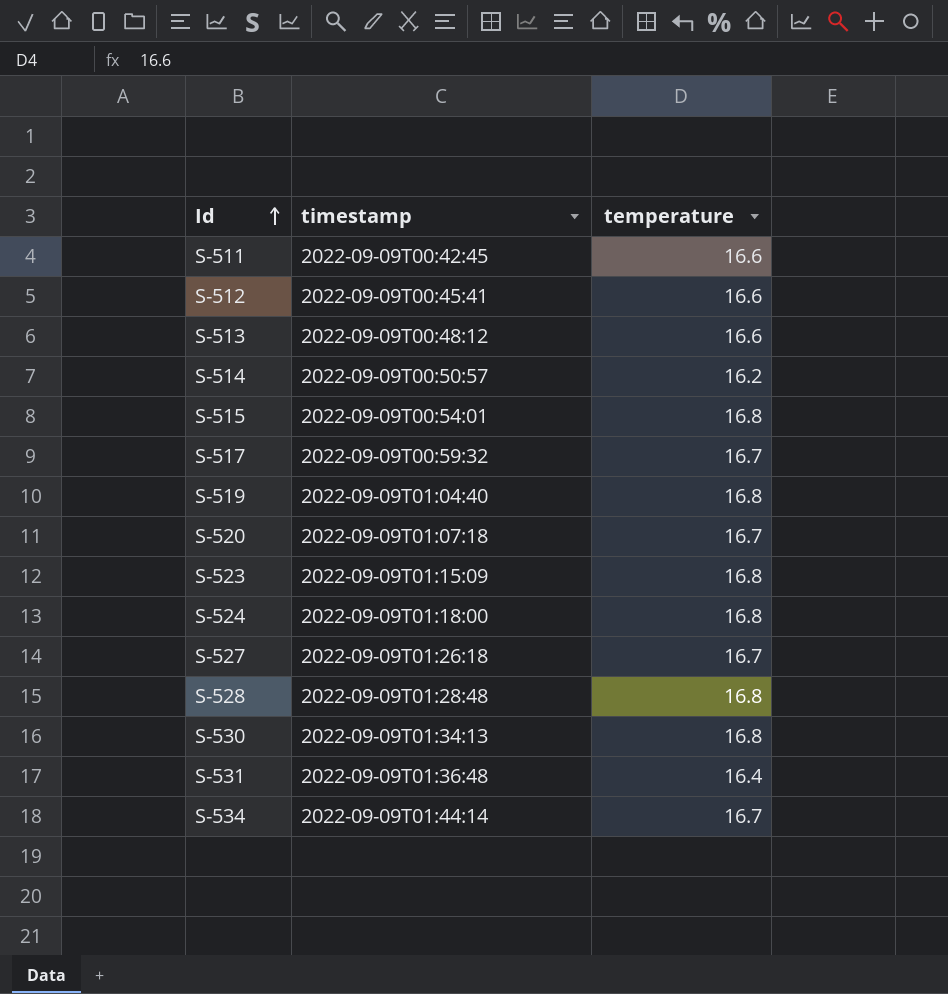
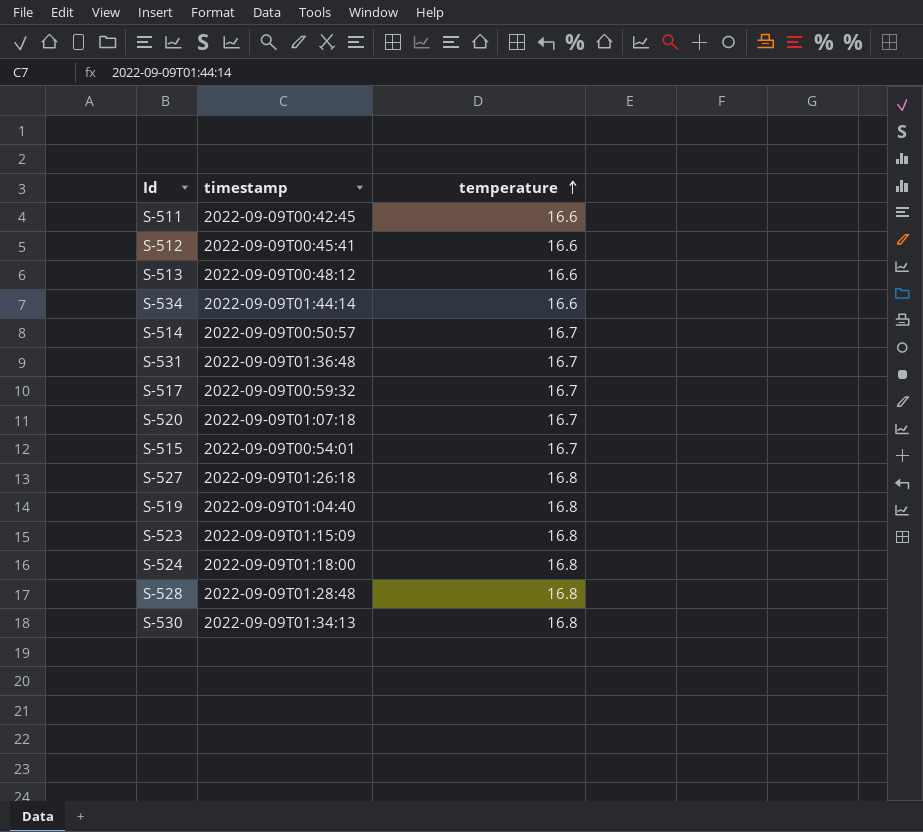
row order: Id ascending -> temperature ascending
S-534 | temperature: 16.7 -> 16.6
S-514 | temperature: 16.2 -> 16.7
S-531 | temperature: 16.4 -> 16.7
S-515 | temperature: 16.8 -> 16.7
S-527 | temperature: 16.7 -> 16.8

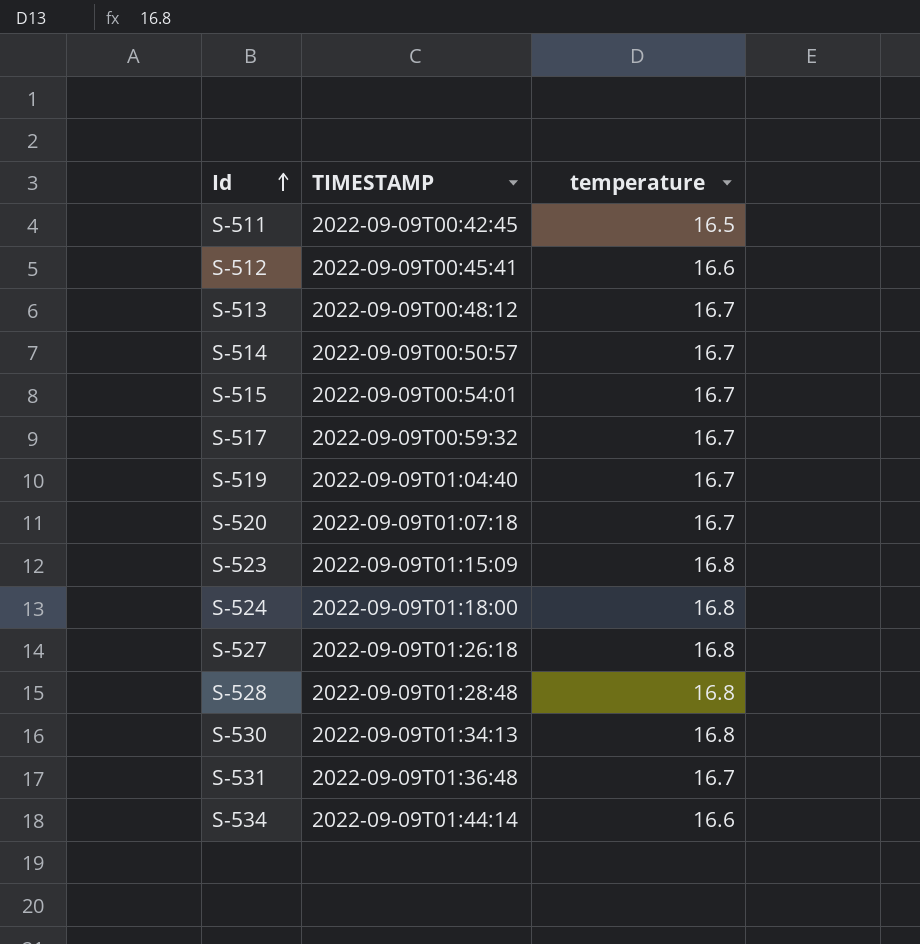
row order: temperature ascending -> Id ascending
column name: timestamp -> TIMESTAMP
S-511 | temperature: 16.6 -> 16.5
S-513 | temperature: 16.6 -> 16.7
S-519 | temperature: 16.8 -> 16.7

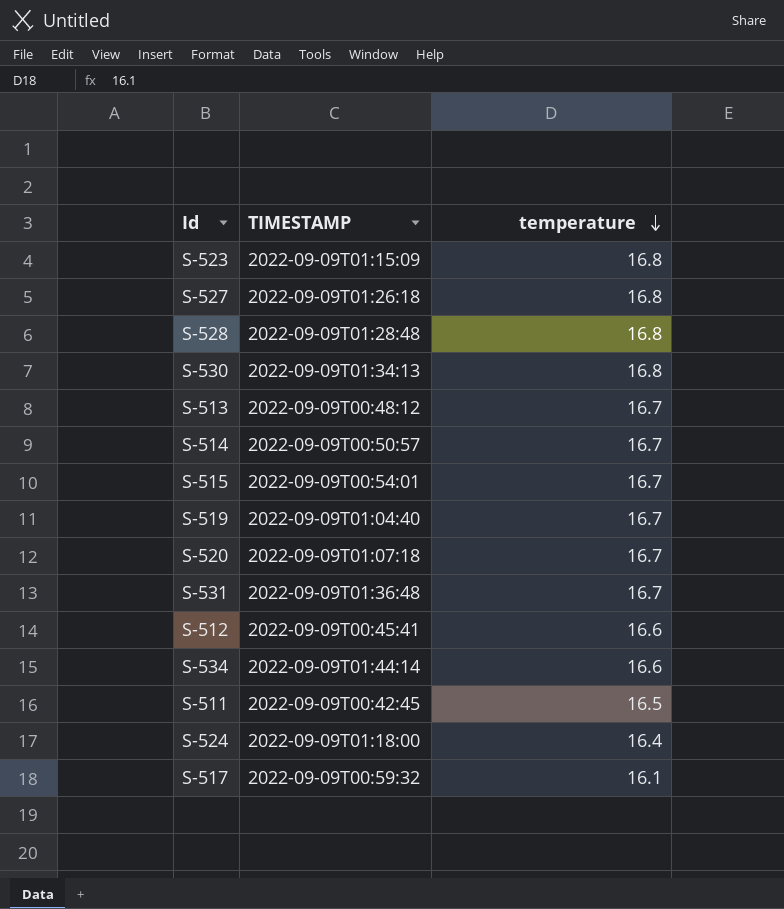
row order: Id ascending -> temperature descending
S-524 | temperature: 16.8 -> 16.4
S-517 | temperature: 16.7 -> 16.1

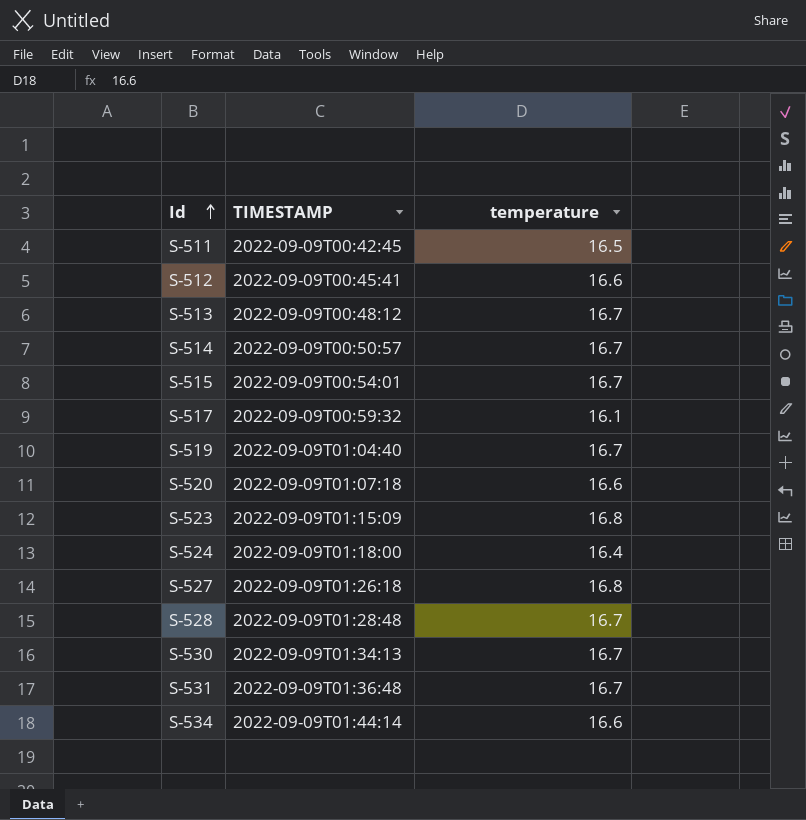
row order: temperature descending -> Id ascending
S-520 | temperature: 16.7 -> 16.6
S-528 | temperature: 16.8 -> 16.7
S-530 | temperature: 16.8 -> 16.7

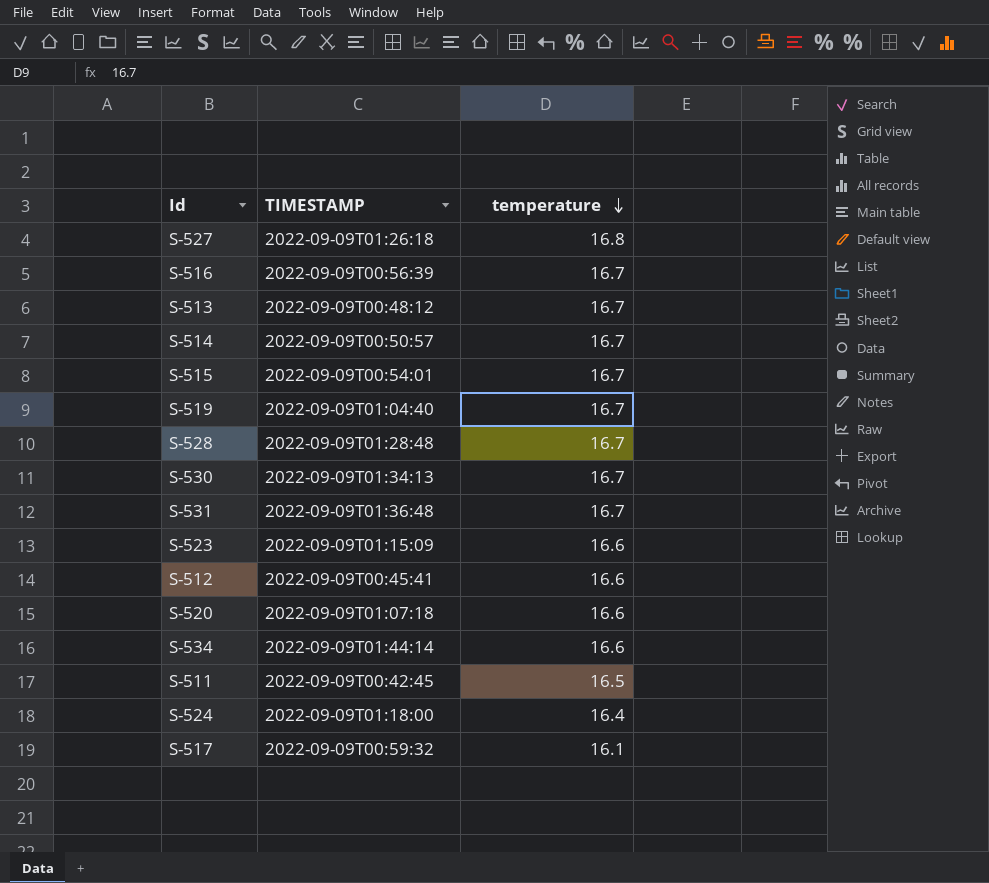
row order: Id ascending -> temperature descending
row S-516: none -> 2022-09-09T00:56:39 | 16.7
S-523 | temperature: 16.8 -> 16.6

